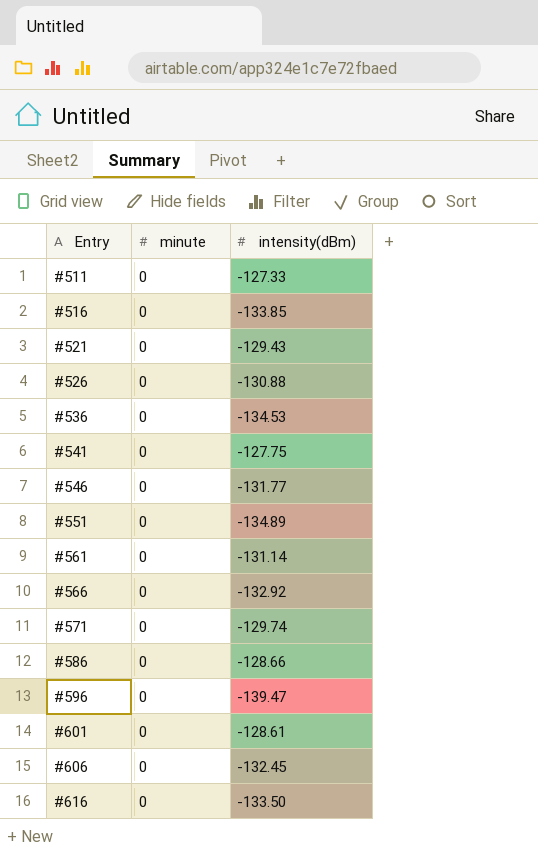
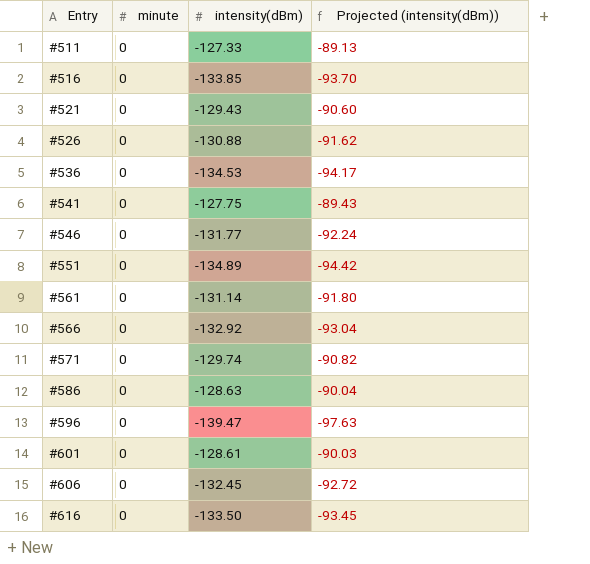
column Projected (intensity(dBm)) | formula: none -> [intensity(dBm)] * 0.7
#586 | intensity(dBm): -128.66 -> -128.63

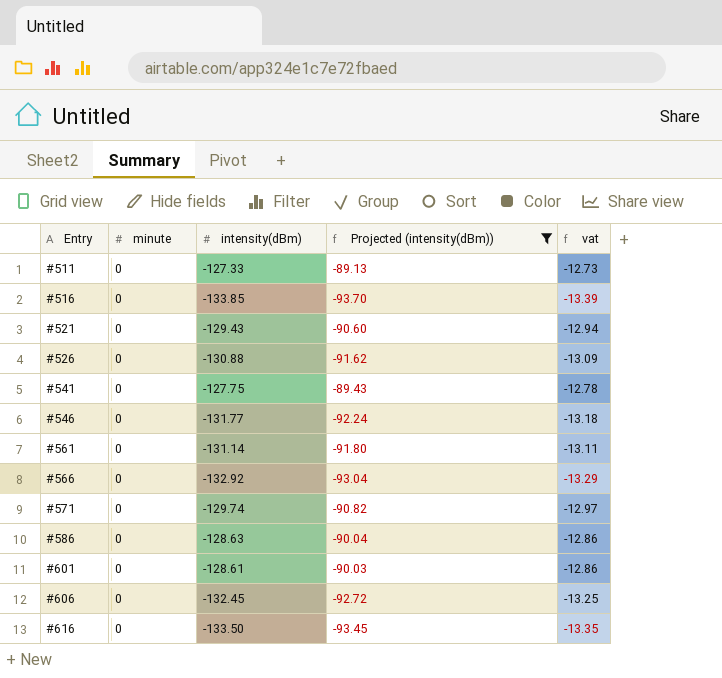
filter: none -> Projected (intensity(dBm)) >= -93.70
column vat | formula: none -> [intensity(dBm)] * 0.1

